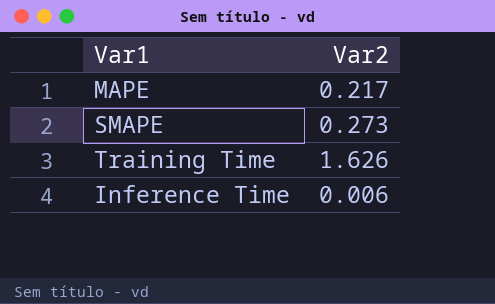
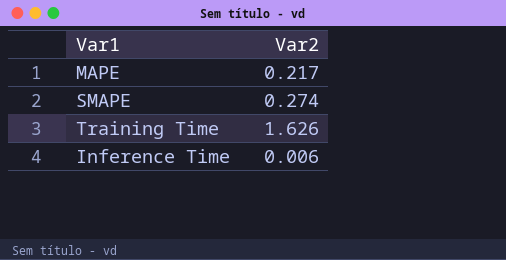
SMAPE | Var2: 0.273 -> 0.274

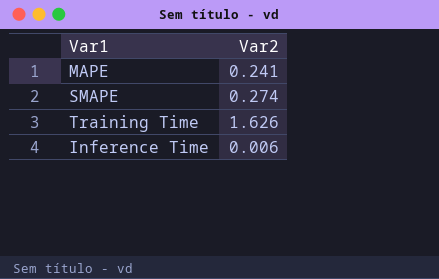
MAPE | Var2: 0.217 -> 0.241

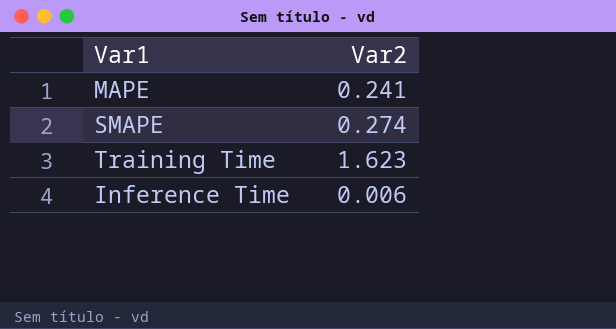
Training Time | Var2: 1.626 -> 1.623

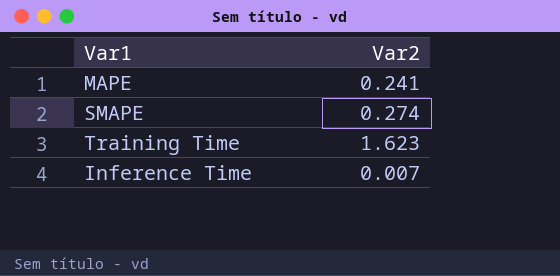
Inference Time | Var2: 0.006 -> 0.007

